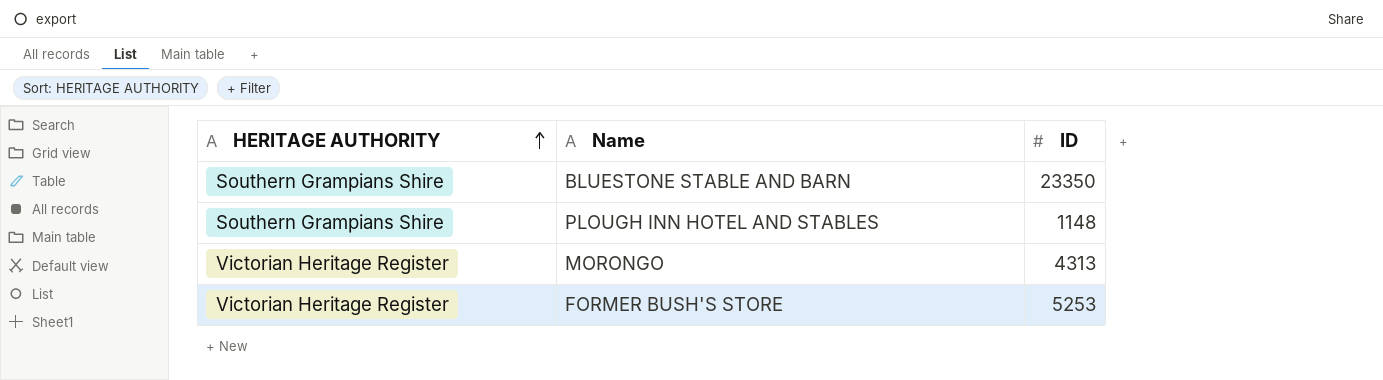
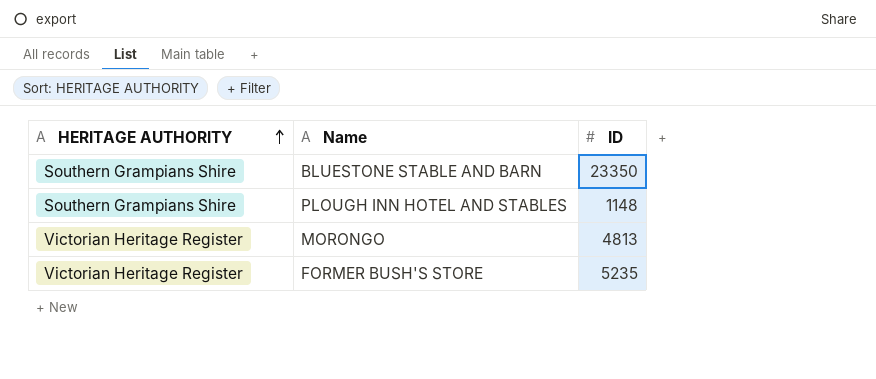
MORONGO | ID: 4313 -> 4813
FORMER BUSH'S STORE | ID: 5253 -> 5235

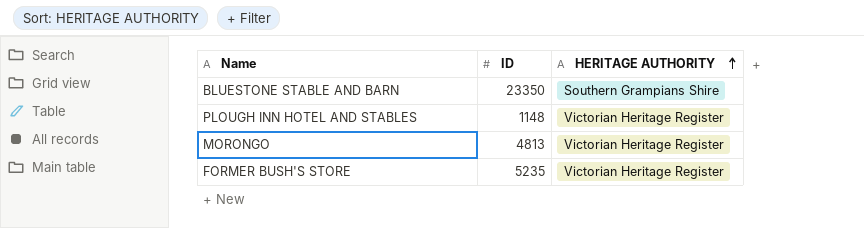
column HERITAGE AUTHORITY | position: 1 -> 3
PLOUGH INN HOTEL AND STABLES | HERITAGE AUTHORITY: Southern Grampians Shire -> Victorian Heritage Register

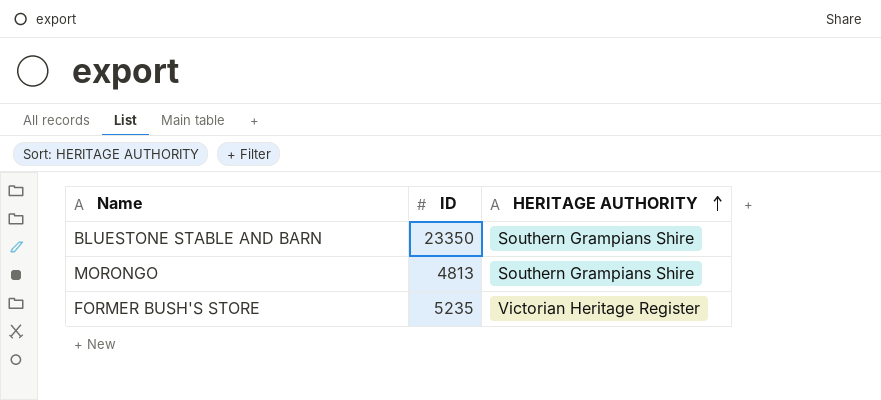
row PLOUGH INN HOTEL AND STABLES: 1148 | Victorian Heritage Register -> none
MORONGO | HERITAGE AUTHORITY: Victorian Heritage Register -> Southern Grampians Shire

